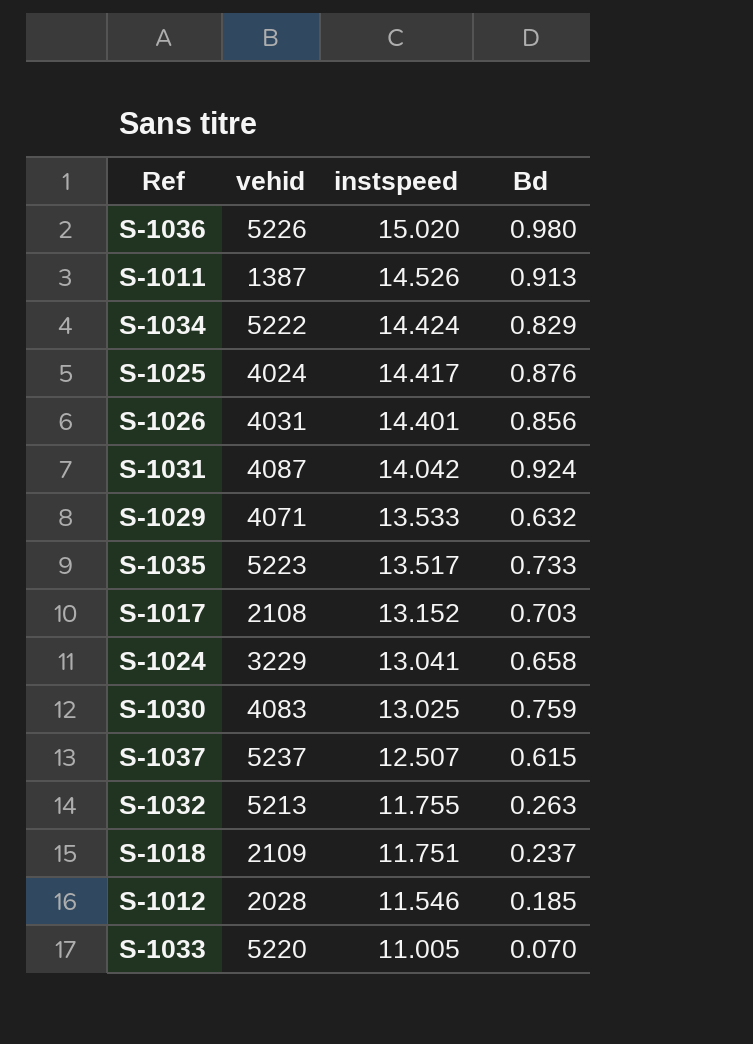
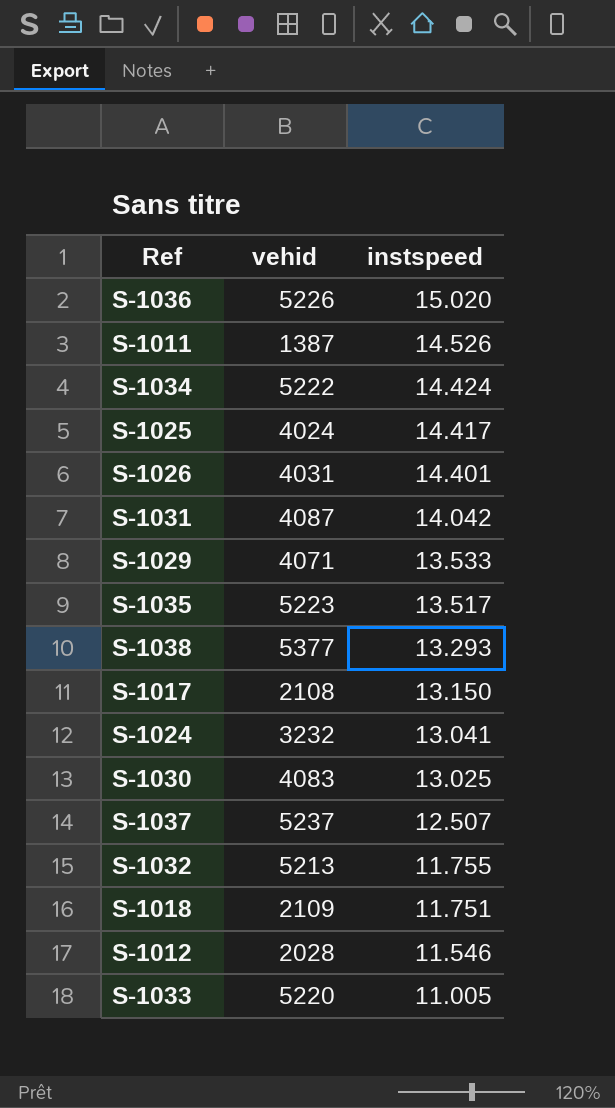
column Bd | position: 4 -> none
row S-1038: none -> 5377 | 13.293
S-1017 | instspeed: 13.152 -> 13.150
S-1024 | vehid: 3229 -> 3232

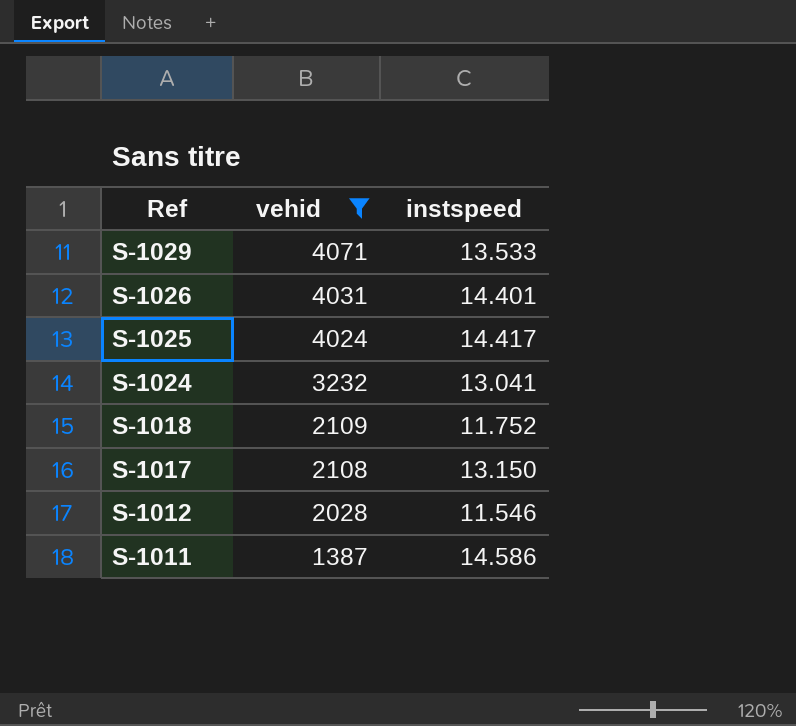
filter: none -> vehid <= 4071
row order: instspeed descending -> Ref descending
S-1018 | instspeed: 11.751 -> 11.752
S-1011 | instspeed: 14.526 -> 14.586

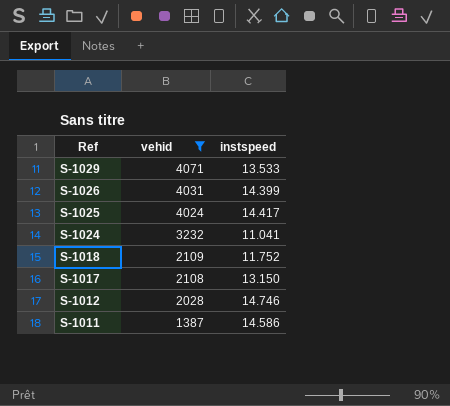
S-1026 | instspeed: 14.401 -> 14.399
S-1024 | instspeed: 13.041 -> 11.041
S-1012 | instspeed: 11.546 -> 14.746

